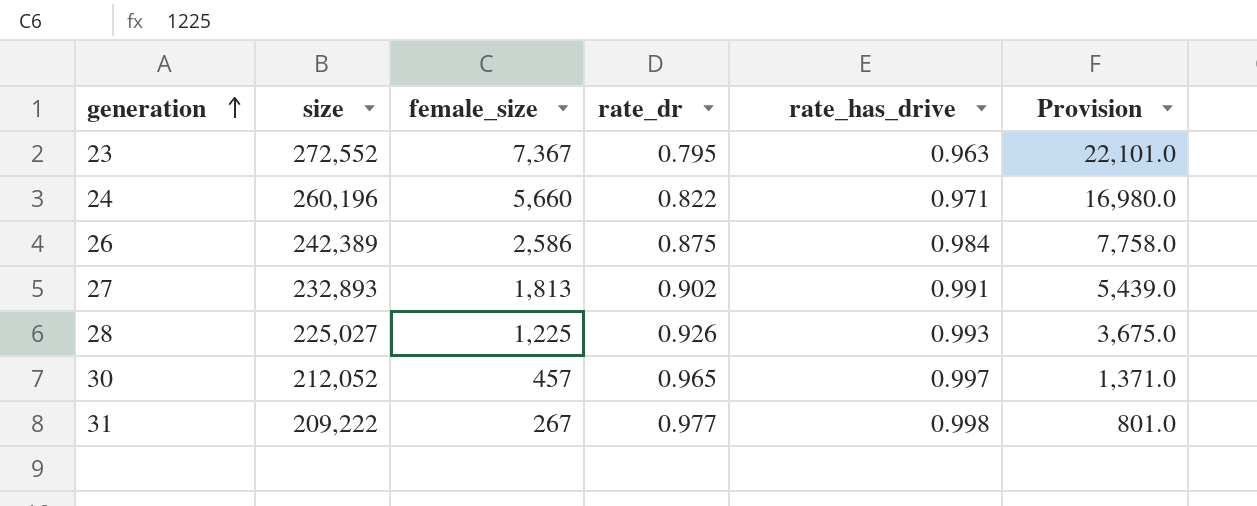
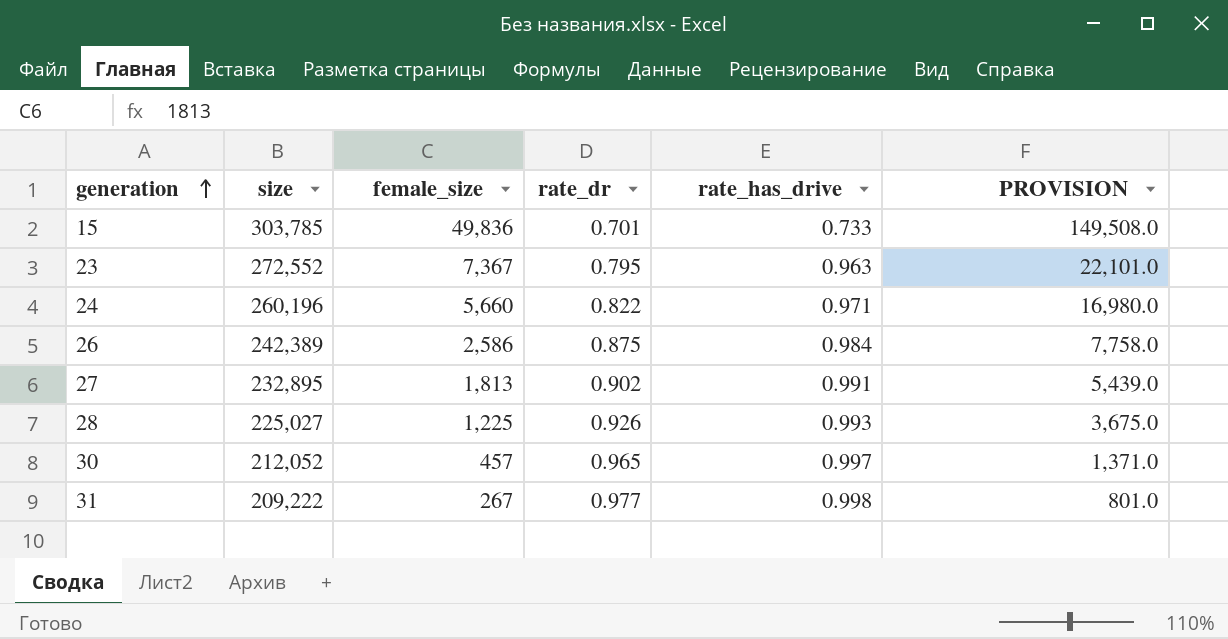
column name: Provision -> PROVISION
row 15: none -> 303,785 | 49,836 | 0.701 | 0.733 | 149,508.0
27 | size: 232,893 -> 232,895

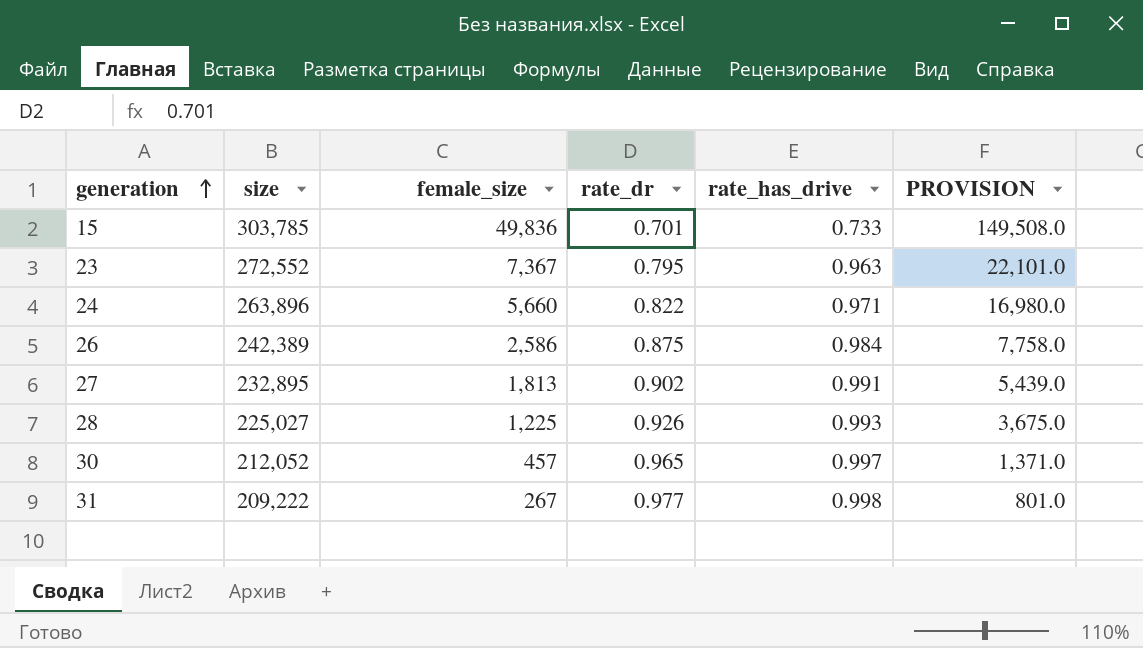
24 | size: 260,196 -> 263,896

